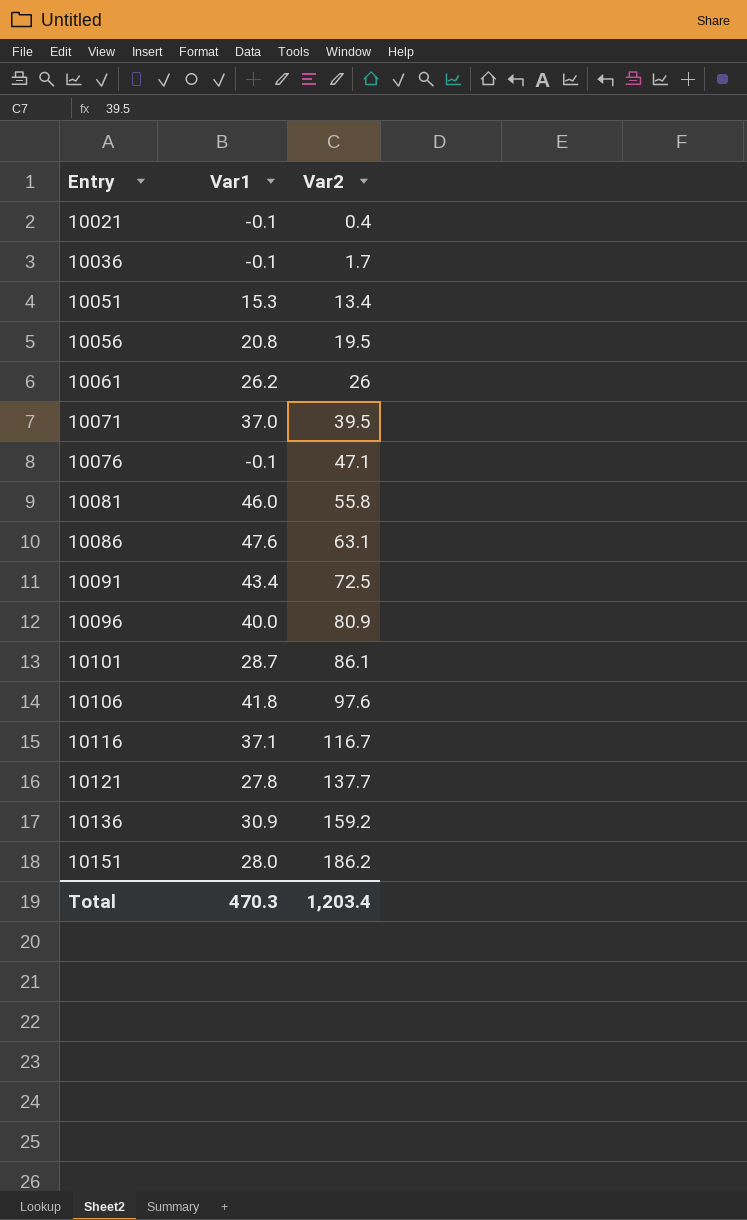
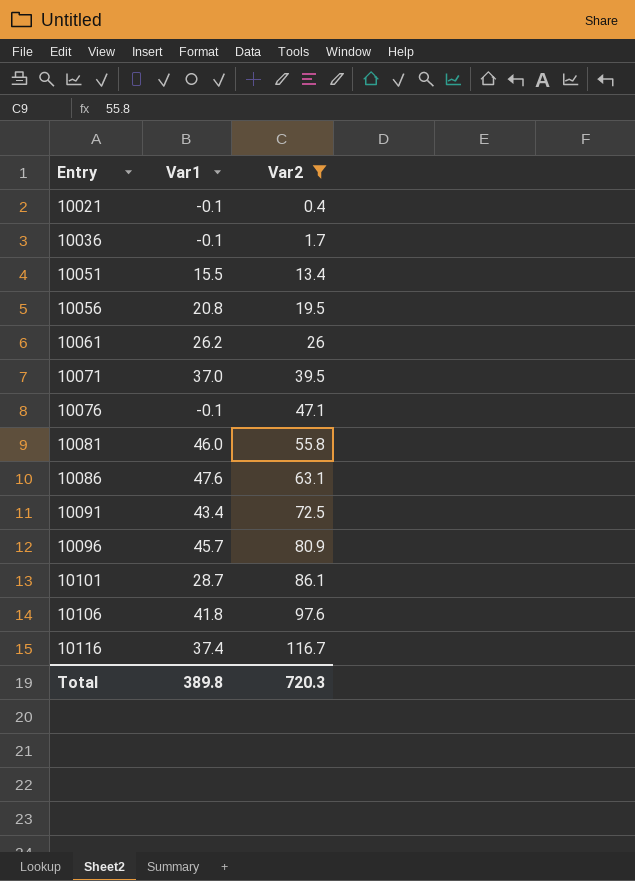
filter: none -> Var2 <= 116.7
10051 | Var1: 15.3 -> 15.5
10096 | Var1: 40.0 -> 45.7
10116 | Var1: 37.1 -> 37.4
Total | Var1: 470.3 -> 389.8
Total | Var2: 1,203.4 -> 720.3

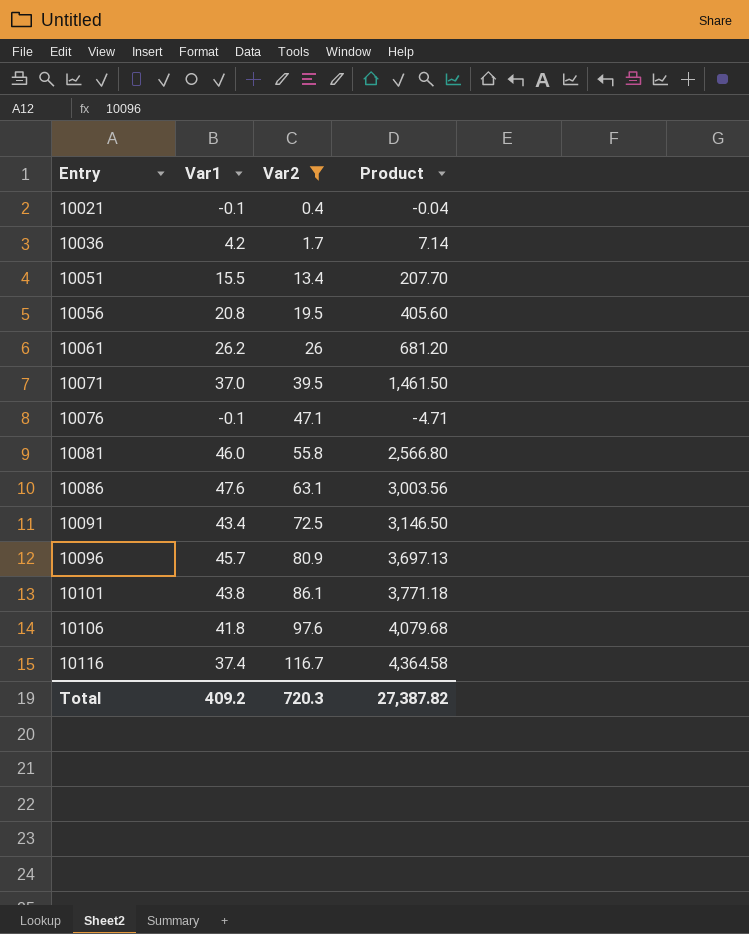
column Product | formula: none -> [Var1] * [Var2]
10036 | Var1: -0.1 -> 4.2
10101 | Var1: 28.7 -> 43.8
Total | Var1: 389.8 -> 409.2

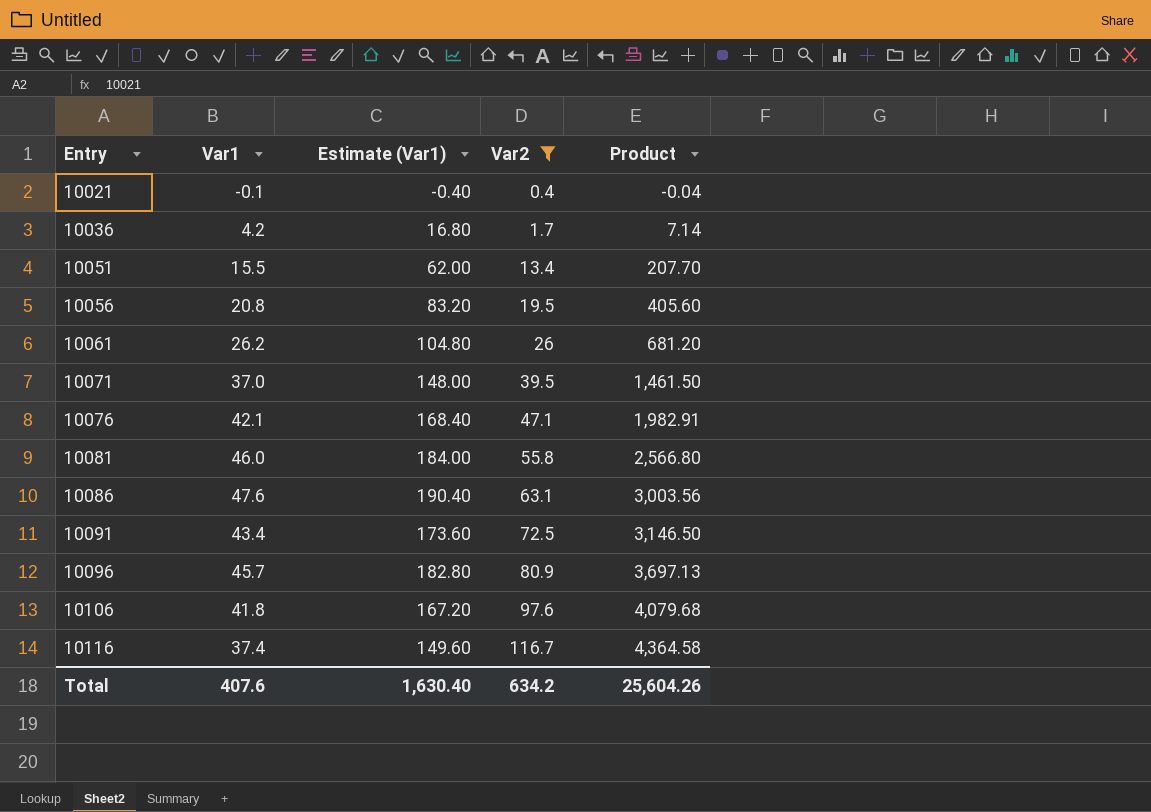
column Estimate (Var1) | formula: none -> [Var1] * 4
row 10101: 43.8 | 86.1 | 3,771.18 -> none
10076 | Var1: -0.1 -> 42.1
10076 | Product: -4.71 -> 1,982.91
Total | Var1: 409.2 -> 407.6
Total | Var2: 720.3 -> 634.2
Total | Product: 27,387.82 -> 25,604.26

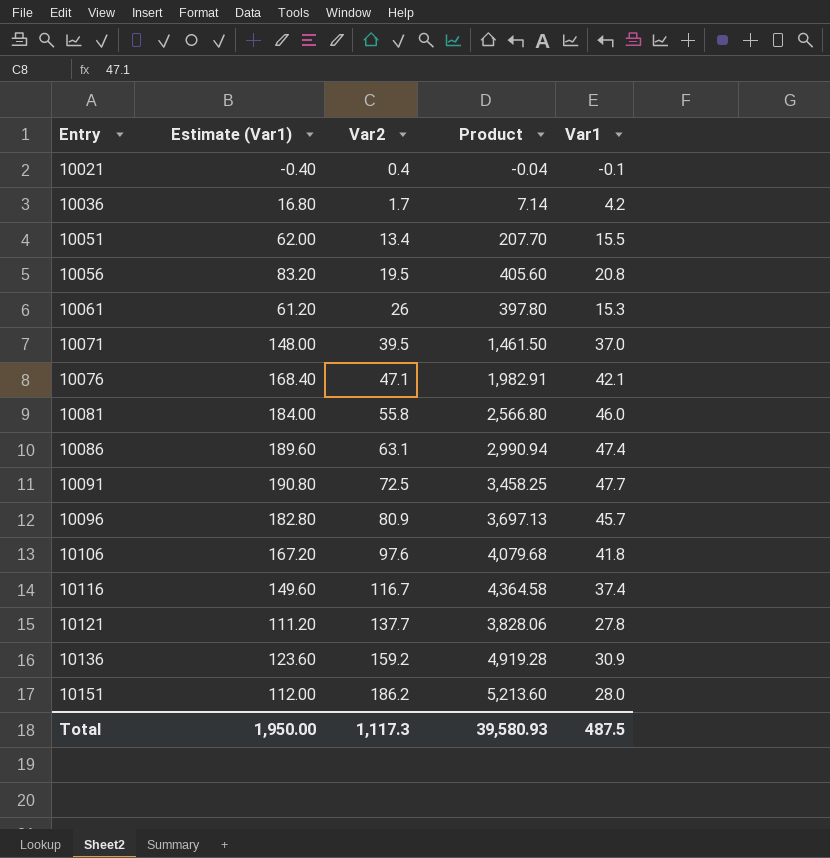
filter: Var2 <= 116.7 -> none
column Var1 | position: 2 -> 5
10061 | Estimate (Var1): 104.80 -> 61.20
10061 | Product: 681.20 -> 397.80
10061 | Var1: 26.2 -> 15.3
10086 | Estimate (Var1): 190.40 -> 189.60
10086 | Product: 3,003.56 -> 2,990.94
10086 | Var1: 47.6 -> 47.4
10091 | Estimate (Var1): 173.60 -> 190.80
10091 | Product: 3,146.50 -> 3,458.25
10091 | Var1: 43.4 -> 47.7
Total | Estimate (Var1): 1,630.40 -> 1,950.00
Total | Var2: 634.2 -> 1,117.3
Total | Product: 25,604.26 -> 39,580.93
Total | Var1: 407.6 -> 487.5

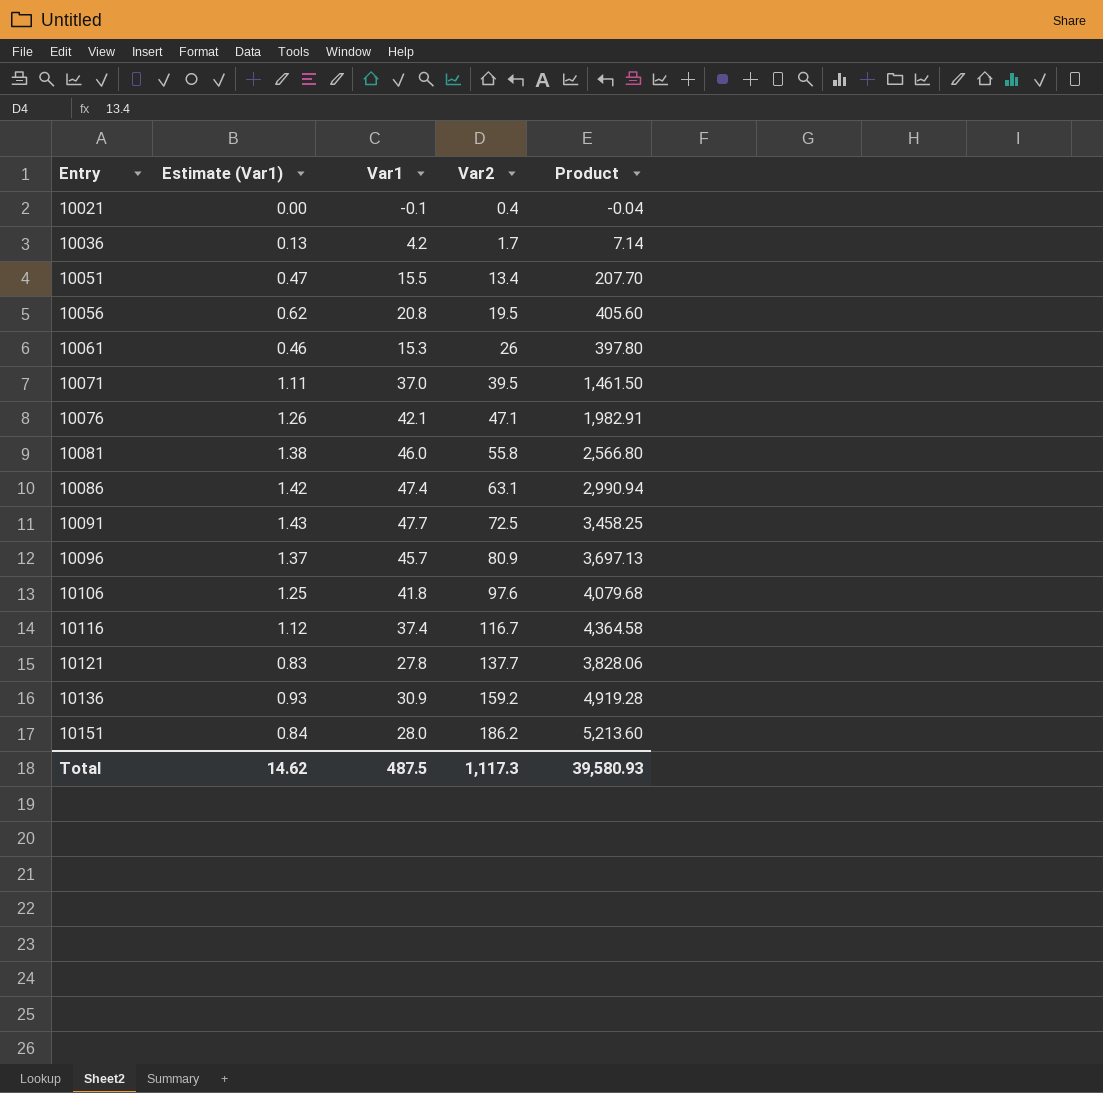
column Estimate (Var1) | formula: [Var1] * 4 -> [Var1] * 0.03
column Var1 | position: 5 -> 3
Total | Estimate (Var1): 1,950.00 -> 14.62

